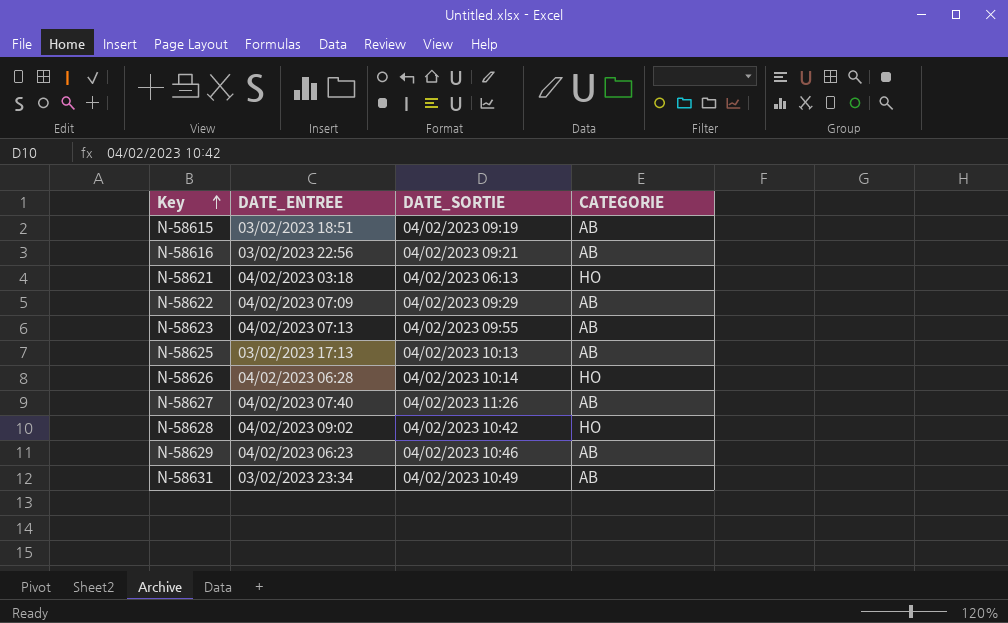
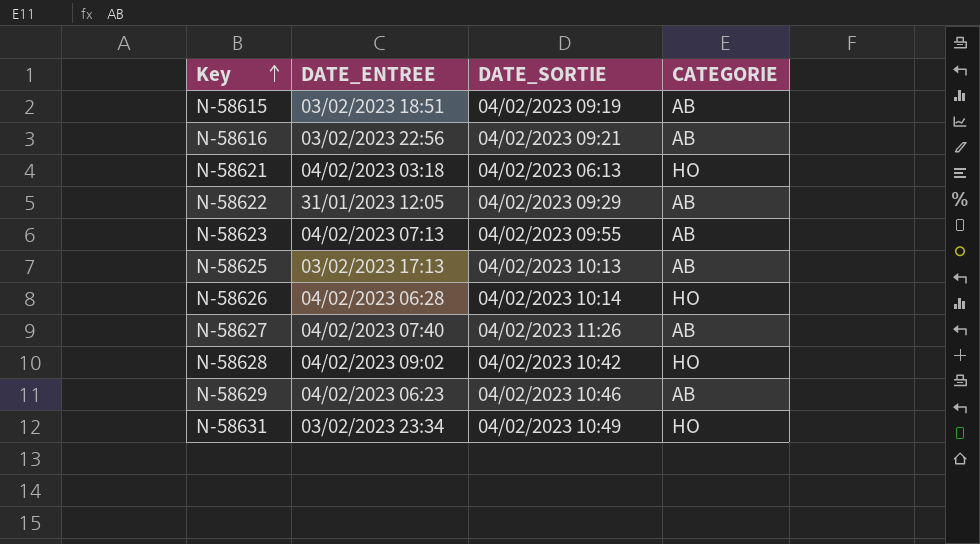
N-58622 | DATE_ENTREE: 04/02/2023 07:09 -> 31/01/2023 12:05
N-58631 | CATEGORIE: AB -> HO

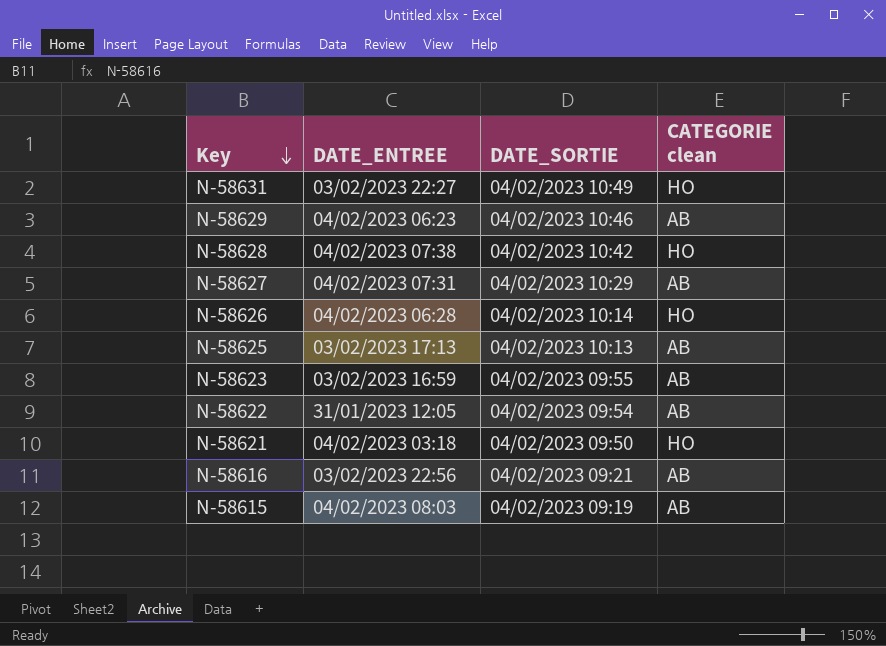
row order: Key ascending -> Key descending
column name: CATEGORIE -> CATEGORIE clean
N-58631 | DATE_ENTREE: 03/02/2023 23:34 -> 03/02/2023 22:27
N-58628 | DATE_ENTREE: 04/02/2023 09:02 -> 04/02/2023 07:38
N-58627 | DATE_ENTREE: 04/02/2023 07:40 -> 04/02/2023 07:31
N-58627 | DATE_SORTIE: 04/02/2023 11:26 -> 04/02/2023 10:29
N-58623 | DATE_ENTREE: 04/02/2023 07:13 -> 03/02/2023 16:59
N-58622 | DATE_SORTIE: 04/02/2023 09:29 -> 04/02/2023 09:54
N-58621 | DATE_SORTIE: 04/02/2023 06:13 -> 04/02/2023 09:50
N-58615 | DATE_ENTREE: 03/02/2023 18:51 -> 04/02/2023 08:03

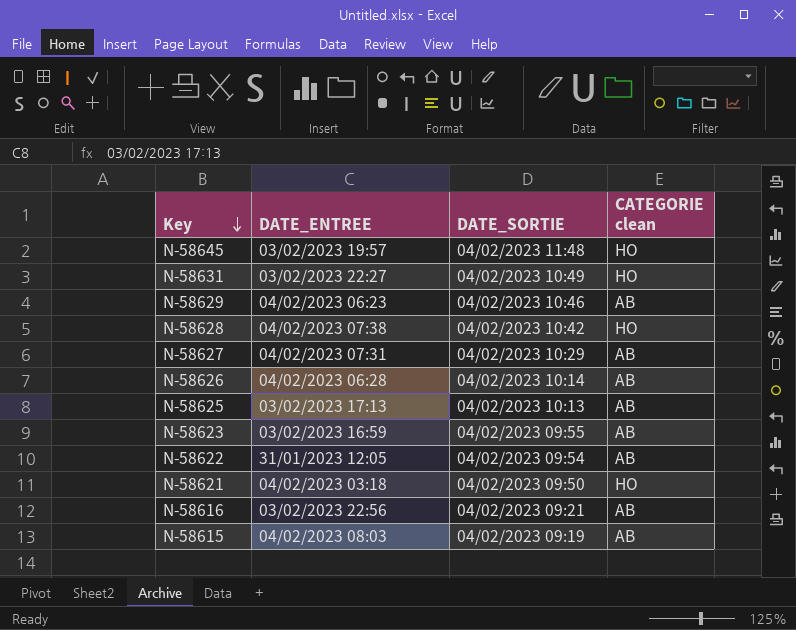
row N-58645: none -> 03/02/2023 19:57 | 04/02/2023 11:48 | HO
N-58626 | CATEGORIE clean: HO -> AB

